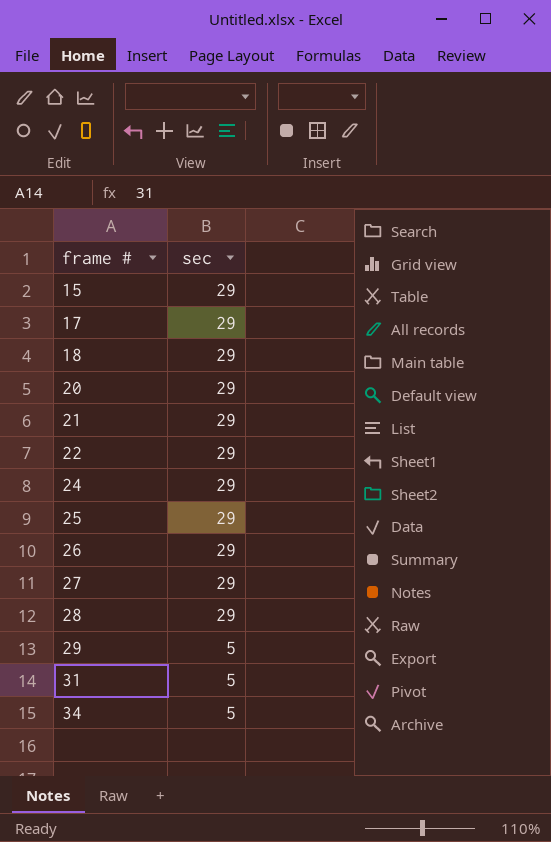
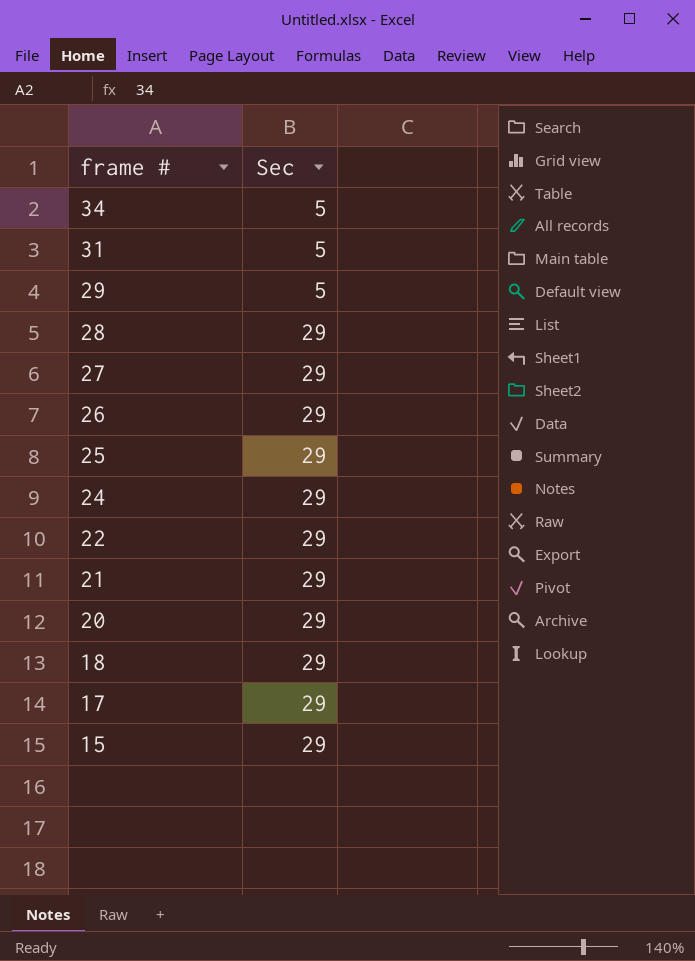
row order: frame # ascending -> frame # descending
column name: sec -> Sec

